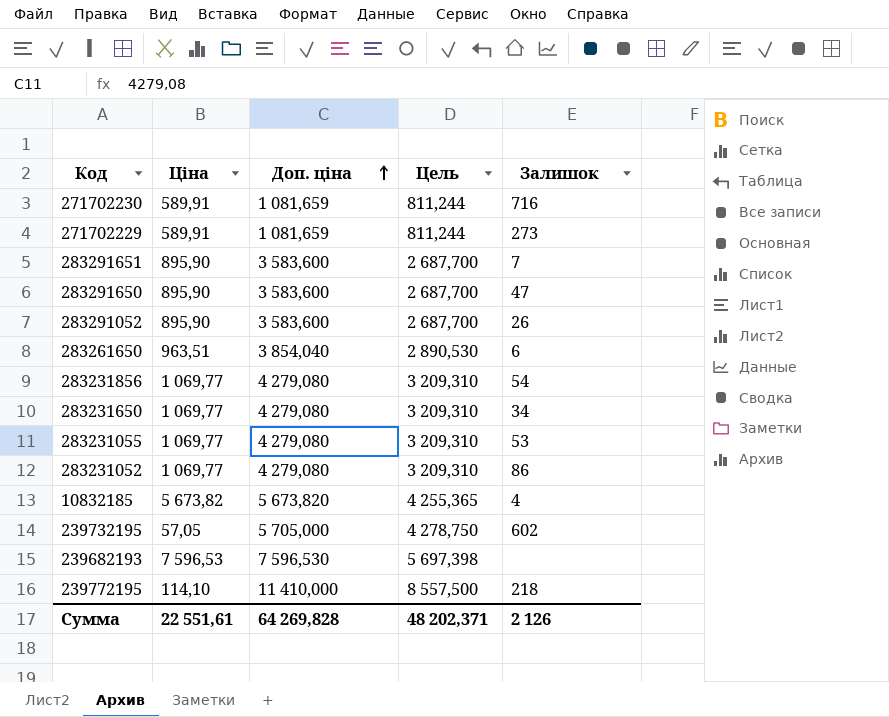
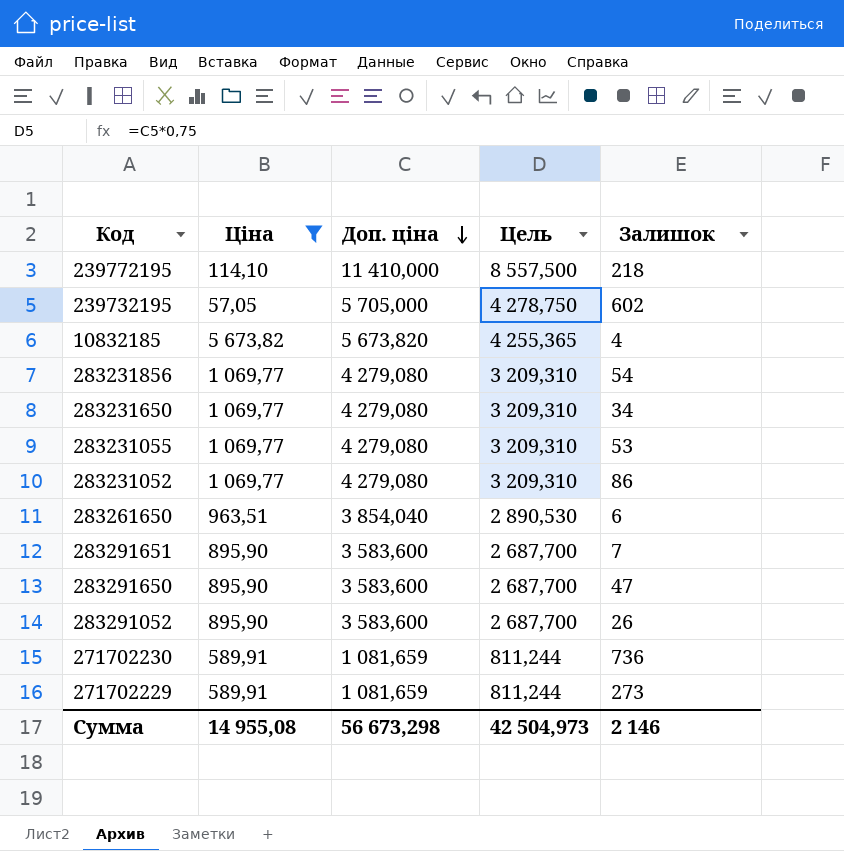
filter: none -> Ціна != 7 596,53
row order: Доп. ціна ascending -> Доп. ціна descending
271702230 | Залишок: 716 -> 736
Сумма | Ціна: 22 551,61 -> 14 955,08
Сумма | Доп. ціна: 64 269,828 -> 56 673,298
Сумма | Цель: 48 202,371 -> 42 504,973
Сумма | Залишок: 2 126 -> 2 146

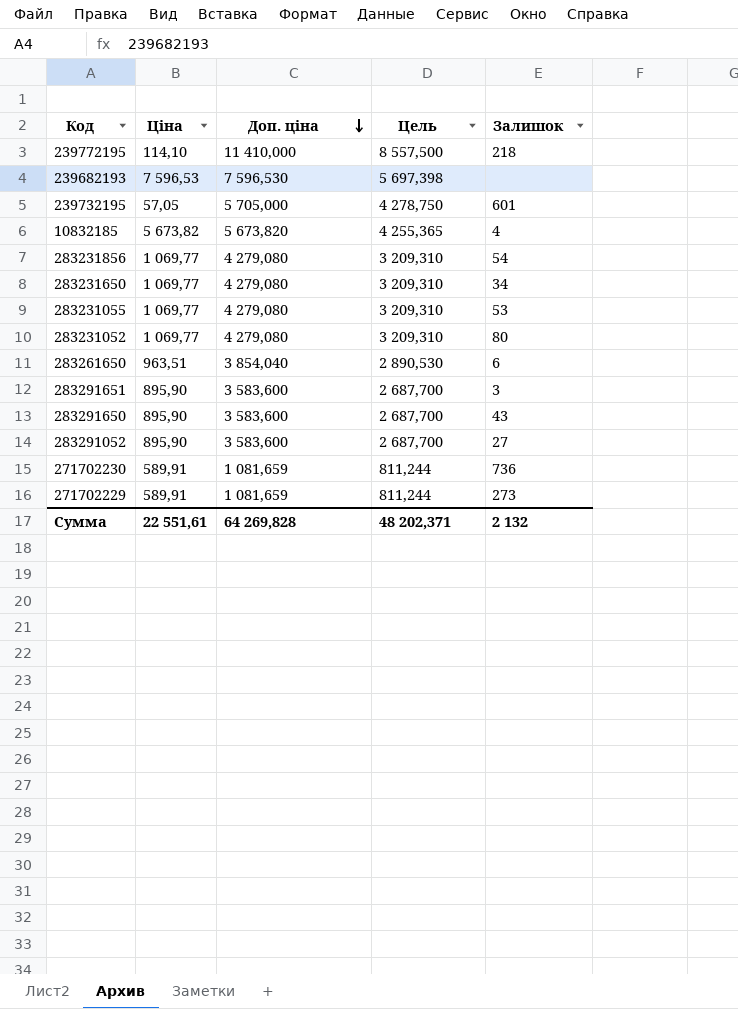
filter: Ціна != 7 596,53 -> none
239732195 | Залишок: 602 -> 601
283231052 | Залишок: 86 -> 80
283291651 | Залишок: 7 -> 3
283291650 | Залишок: 47 -> 43
283291052 | Залишок: 26 -> 27
Сумма | Ціна: 14 955,08 -> 22 551,61
Сумма | Доп. ціна: 56 673,298 -> 64 269,828
Сумма | Цель: 42 504,973 -> 48 202,371
Сумма | Залишок: 2 146 -> 2 132

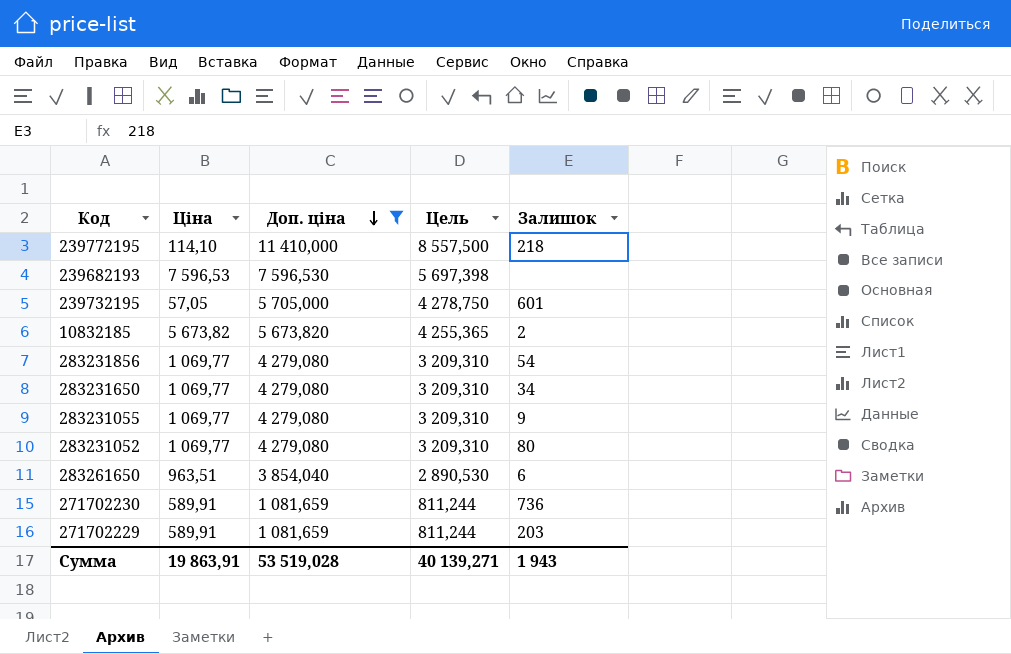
filter: none -> Доп. ціна != 3 583,600
10832185 | Залишок: 4 -> 2
283231055 | Залишок: 53 -> 9
271702229 | Залишок: 273 -> 203
Сумма | Ціна: 22 551,61 -> 19 863,91
Сумма | Доп. ціна: 64 269,828 -> 53 519,028
Сумма | Цель: 48 202,371 -> 40 139,271
Сумма | Залишок: 2 132 -> 1 943

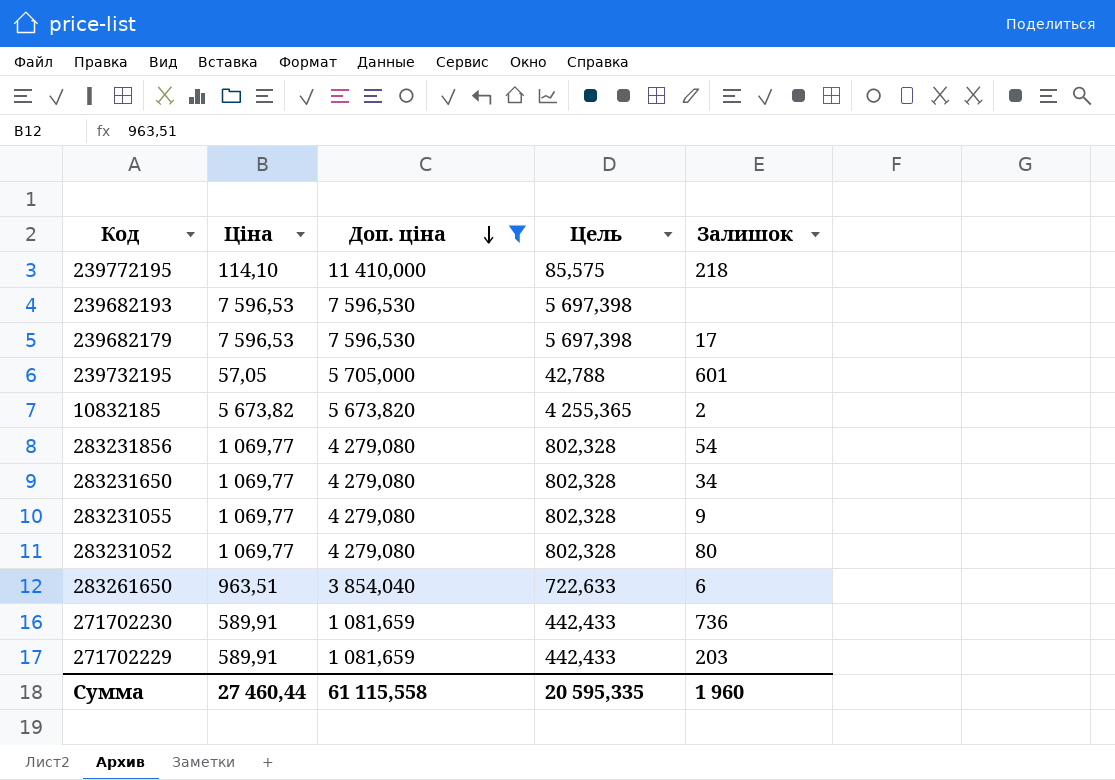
column Цель | formula: [Доп. ціна] * 0,75 -> [Ціна] * 0,75
row 239682179: none -> 7 596,53 | 7 596,530 | 5 697,398 | 17
Сумма | Ціна: 19 863,91 -> 27 460,44
Сумма | Доп. ціна: 53 519,028 -> 61 115,558
Сумма | Цель: 40 139,271 -> 20 595,335
Сумма | Залишок: 1 943 -> 1 960

